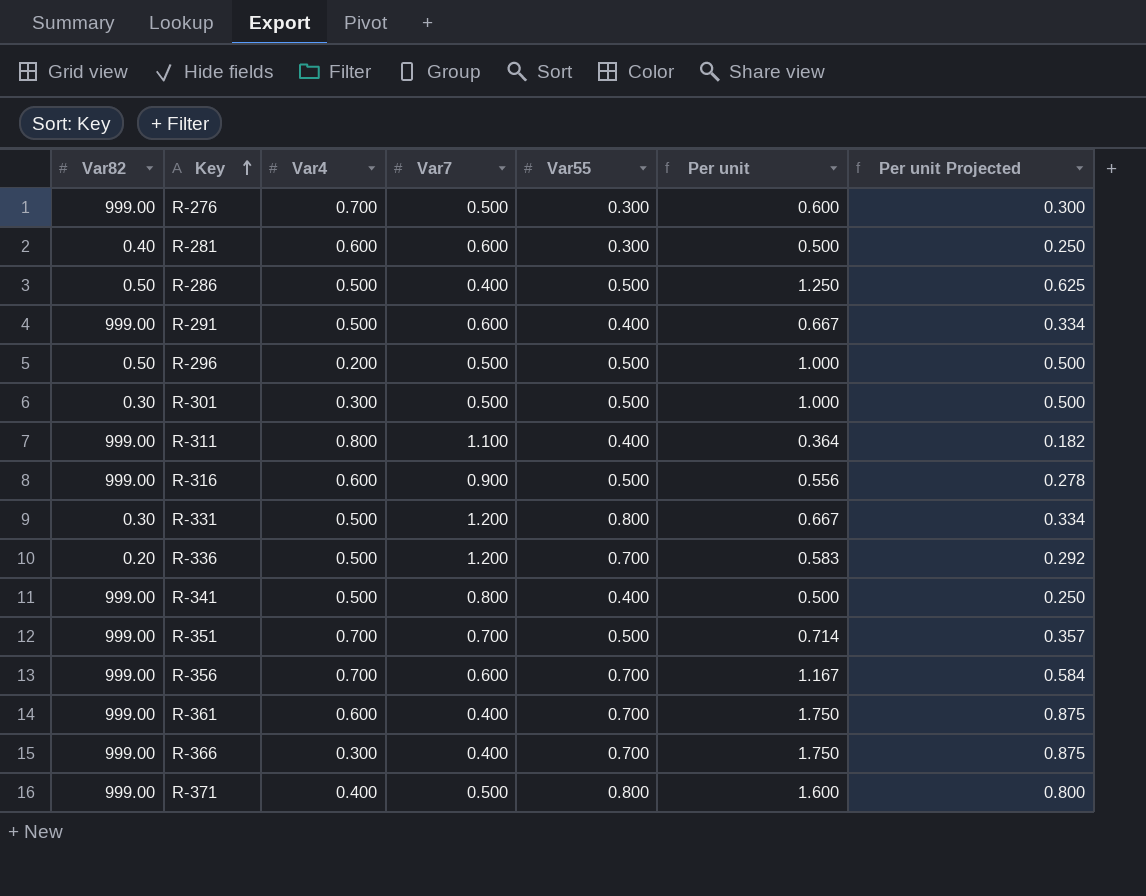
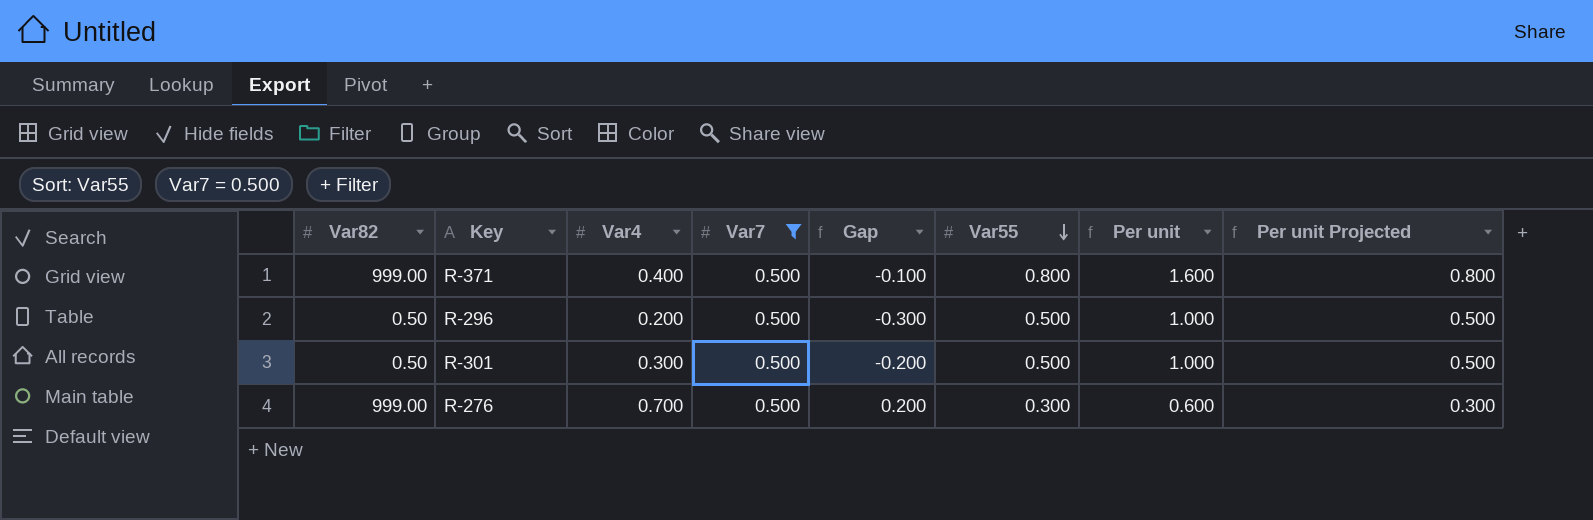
filter: none -> Var7 = 0.500
row order: Key ascending -> Var55 descending
column Gap | formula: none -> [Var4] - [Var7]
R-301 | Var82: 0.30 -> 0.50

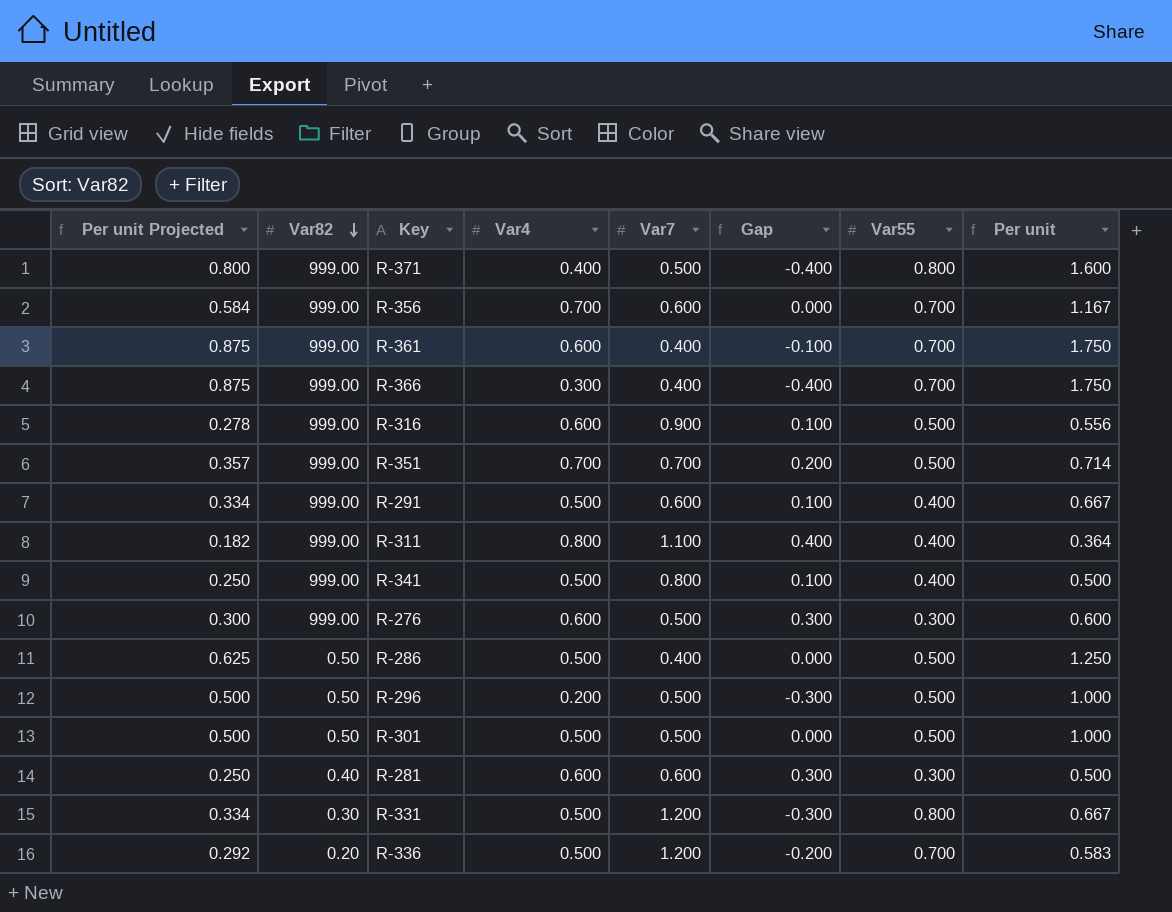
filter: Var7 = 0.500 -> none
row order: Var55 descending -> Var82 descending
column Per unit Projected | position: 8 -> 1
column Gap | formula: [Var4] - [Var7] -> [Var4] - [Var55]
R-276 | Var4: 0.700 -> 0.600
R-301 | Var4: 0.300 -> 0.500

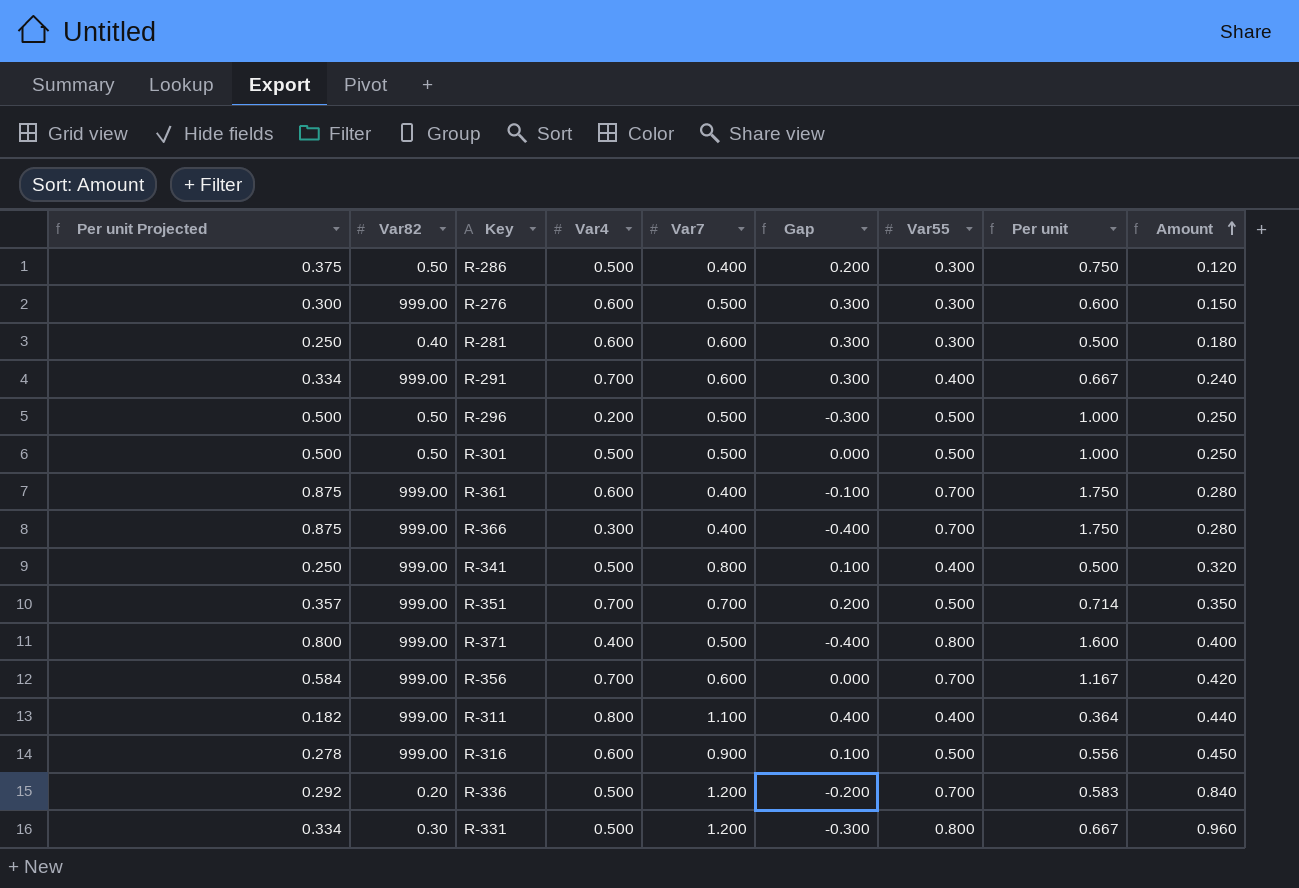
row order: Var82 descending -> Amount ascending
column Amount | formula: none -> [Var7] * [Var55]
R-286 | Per unit Projected: 0.625 -> 0.375
R-286 | Gap: 0.000 -> 0.200
R-286 | Var55: 0.500 -> 0.300
R-286 | Per unit: 1.250 -> 0.750
R-291 | Var4: 0.500 -> 0.700
R-291 | Gap: 0.100 -> 0.300

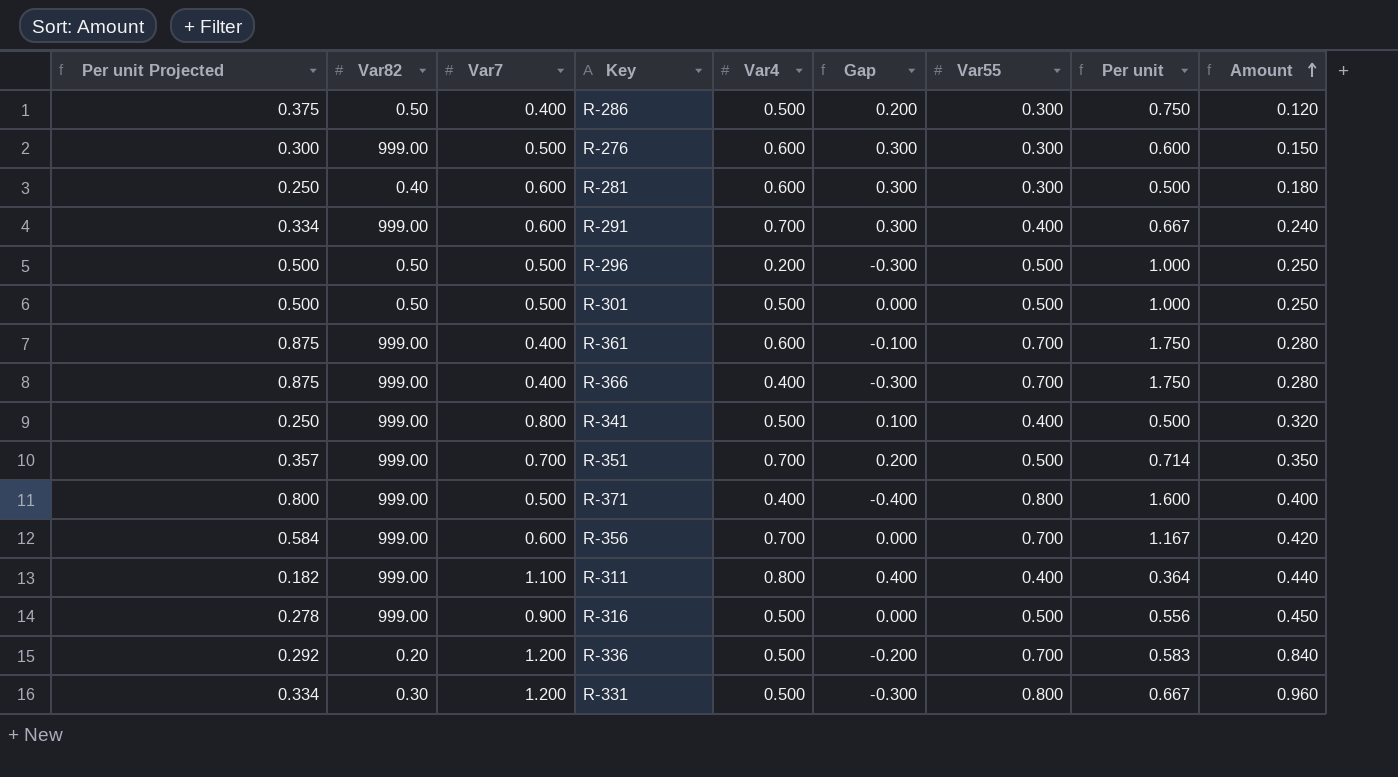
column Var7 | position: 5 -> 3
R-366 | Var4: 0.300 -> 0.400
R-366 | Gap: -0.400 -> -0.300
R-316 | Var4: 0.600 -> 0.500
R-316 | Gap: 0.100 -> 0.000

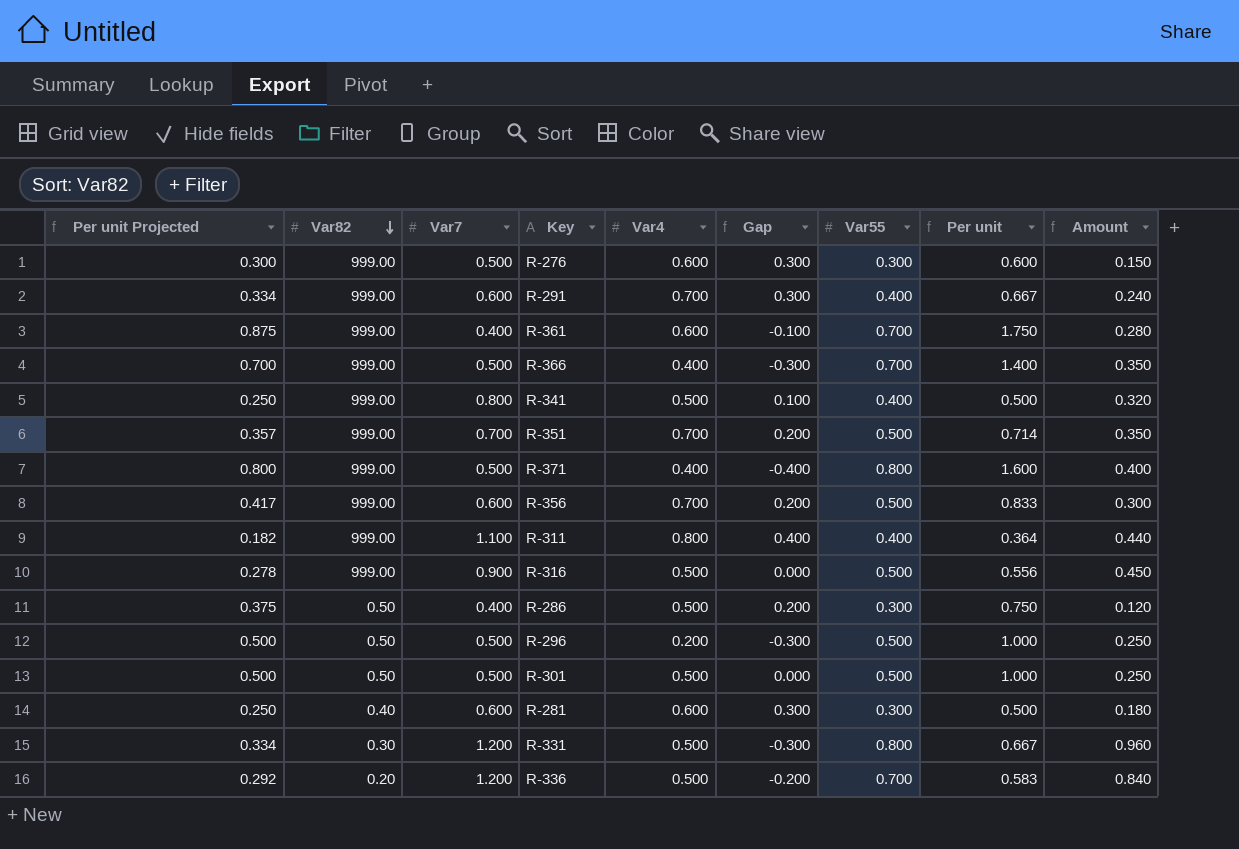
row order: Amount ascending -> Var82 descending
R-366 | Per unit Projected: 0.875 -> 0.700
R-366 | Var7: 0.400 -> 0.500
R-366 | Per unit: 1.750 -> 1.400
R-366 | Amount: 0.280 -> 0.350
R-356 | Per unit Projected: 0.584 -> 0.417
R-356 | Gap: 0.000 -> 0.200
R-356 | Var55: 0.700 -> 0.500
R-356 | Per unit: 1.167 -> 0.833
R-356 | Amount: 0.420 -> 0.300

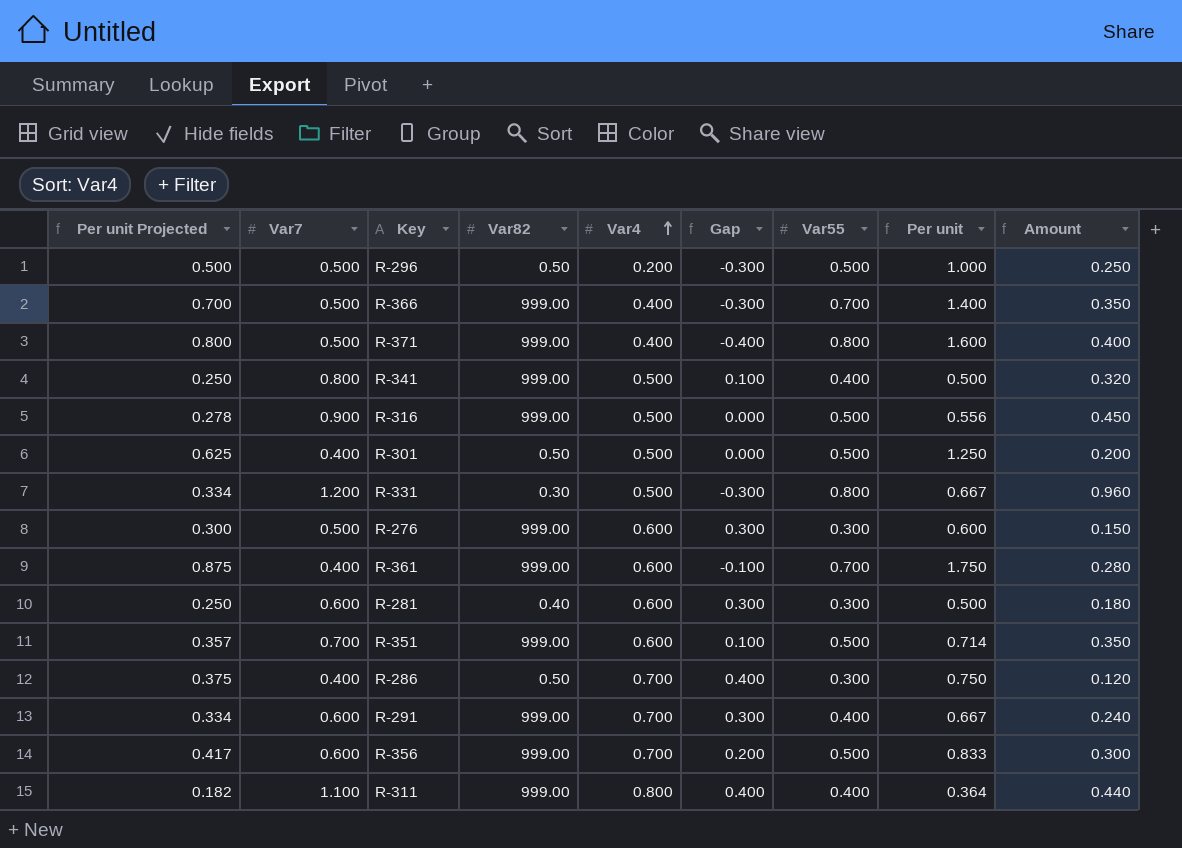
row order: Var82 descending -> Var4 ascending
column Var82 | position: 2 -> 4
row R-336: 0.292 | 0.20 | 1.200 | 0.500 | -0.200 | 0.700 | 0.583 | 0.840 -> none
R-301 | Per unit Projected: 0.500 -> 0.625
R-301 | Var7: 0.500 -> 0.400
R-301 | Per unit: 1.000 -> 1.250
R-301 | Amount: 0.250 -> 0.200
R-351 | Var4: 0.700 -> 0.600
R-351 | Gap: 0.200 -> 0.100
R-286 | Var4: 0.500 -> 0.700
R-286 | Gap: 0.200 -> 0.400

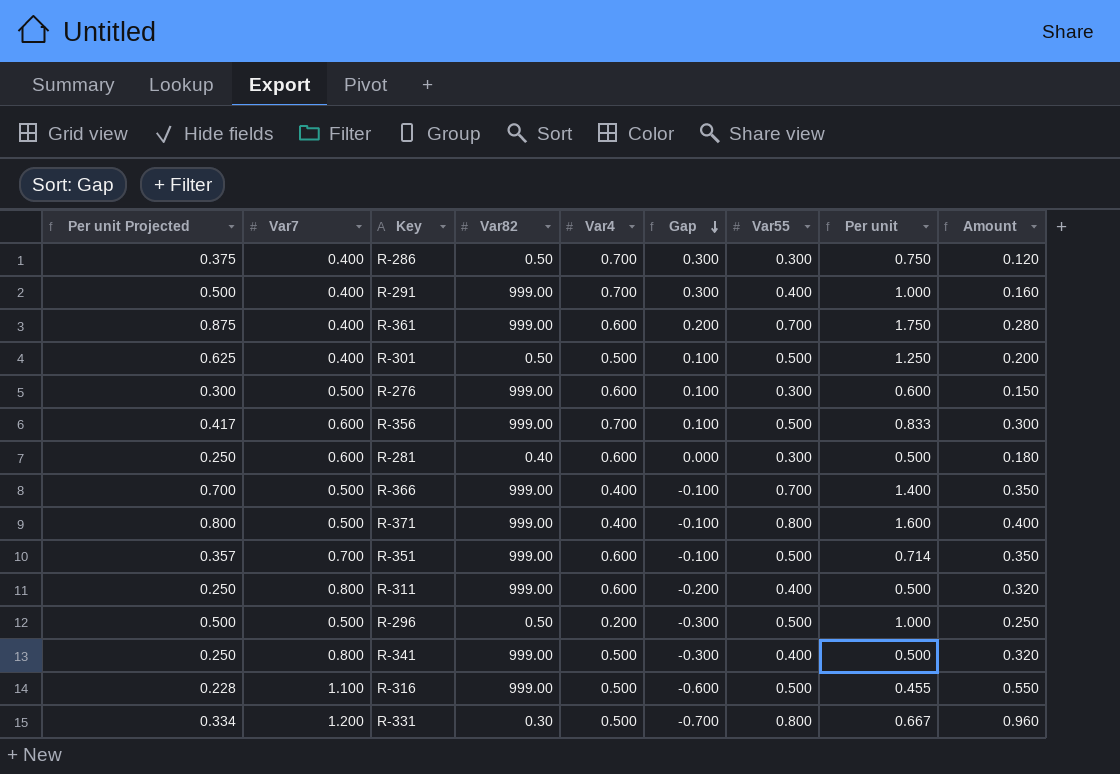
row order: Var4 ascending -> Gap descending
column Gap | formula: [Var4] - [Var55] -> [Var4] - [Var7]
R-291 | Per unit Projected: 0.334 -> 0.500
R-291 | Var7: 0.600 -> 0.400
R-291 | Per unit: 0.667 -> 1.000
R-291 | Amount: 0.240 -> 0.160
R-311 | Per unit Projected: 0.182 -> 0.250
R-311 | Var7: 1.100 -> 0.800
R-311 | Var4: 0.800 -> 0.600
R-311 | Per unit: 0.364 -> 0.500
R-311 | Amount: 0.440 -> 0.320
R-316 | Per unit Projected: 0.278 -> 0.228
R-316 | Var7: 0.900 -> 1.100
R-316 | Per unit: 0.556 -> 0.455
R-316 | Amount: 0.450 -> 0.550

